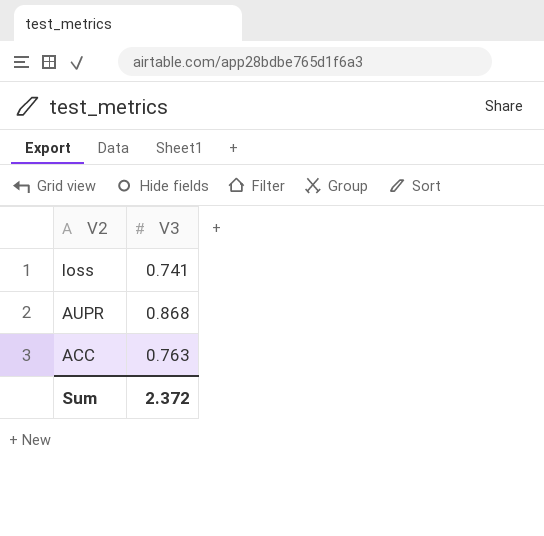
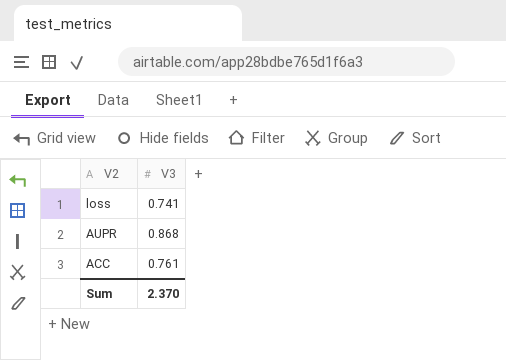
ACC | V3: 0.763 -> 0.761
Sum | V3: 2.372 -> 2.370

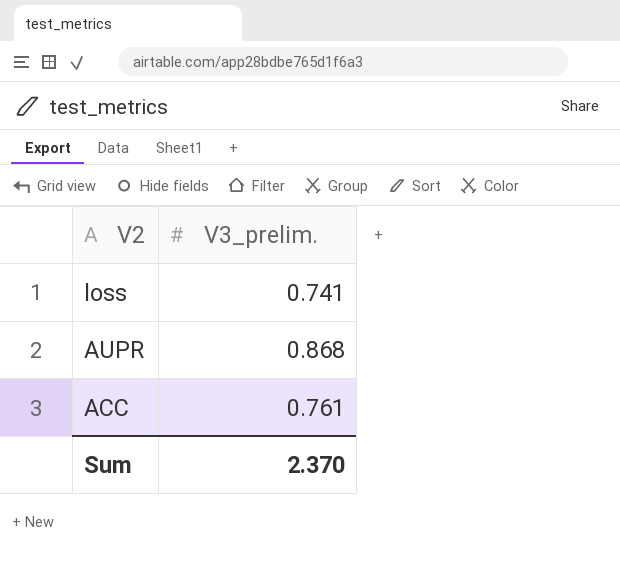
column name: V3 -> V3_prelim.

